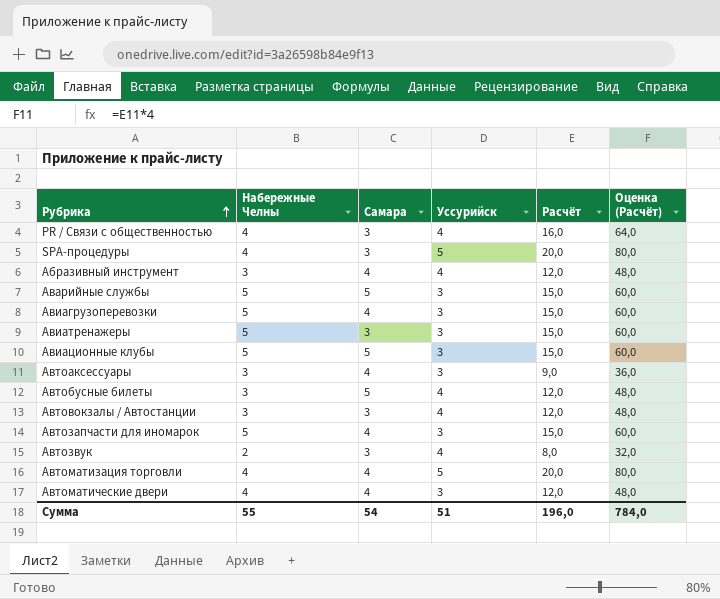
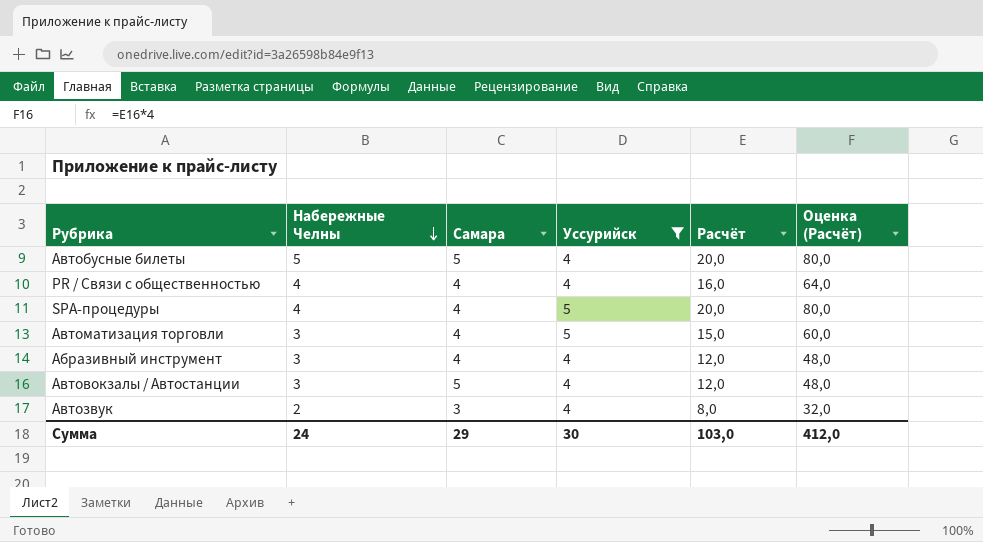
filter: none -> Уссурийск != 3
row order: Рубрика ascending -> Набережные Челны descending
Автобусные билеты | Набережные Челны: 3 -> 5
Автобусные билеты | Расчёт: 12,0 -> 20,0
Автобусные билеты | Оценка (Расчёт): 48,0 -> 80,0
PR / Связи с общественностью | Самара: 3 -> 4
SPA-процедуры | Самара: 3 -> 4
Автоматизация торговли | Набережные Челны: 4 -> 3
Автоматизация торговли | Расчёт: 20,0 -> 15,0
Автоматизация торговли | Оценка (Расчёт): 80,0 -> 60,0
Автовокзалы / Автостанции | Самара: 3 -> 5
Сумма | Набережные Челны: 55 -> 24
Сумма | Самара: 54 -> 29
Сумма | Уссурийск: 51 -> 30
Сумма | Расчёт: 196,0 -> 103,0
Сумма | Оценка (Расчёт): 784,0 -> 412,0

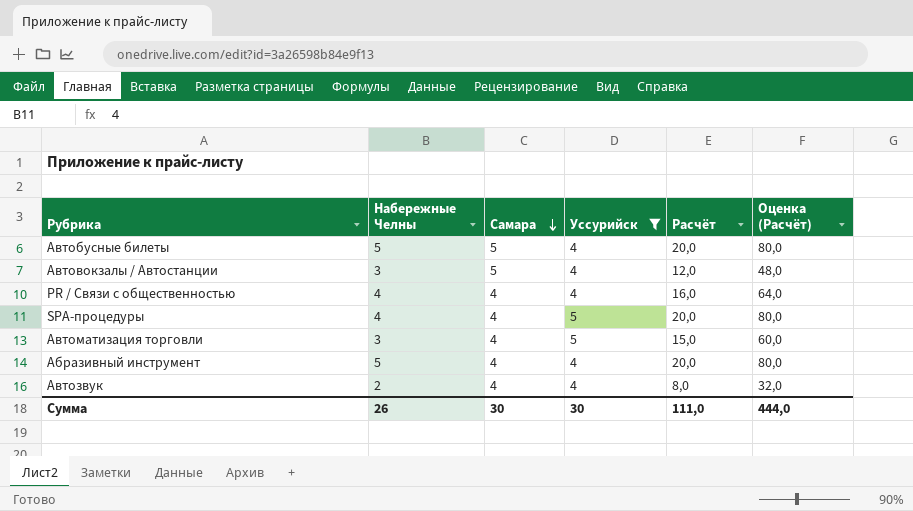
row order: Набережные Челны descending -> Самара descending
Абразивный инструмент | Набережные Челны: 3 -> 5
Абразивный инструмент | Расчёт: 12,0 -> 20,0
Абразивный инструмент | Оценка (Расчёт): 48,0 -> 80,0
Автозвук | Самара: 3 -> 4
Сумма | Набережные Челны: 24 -> 26
Сумма | Самара: 29 -> 30
Сумма | Расчёт: 103,0 -> 111,0
Сумма | Оценка (Расчёт): 412,0 -> 444,0

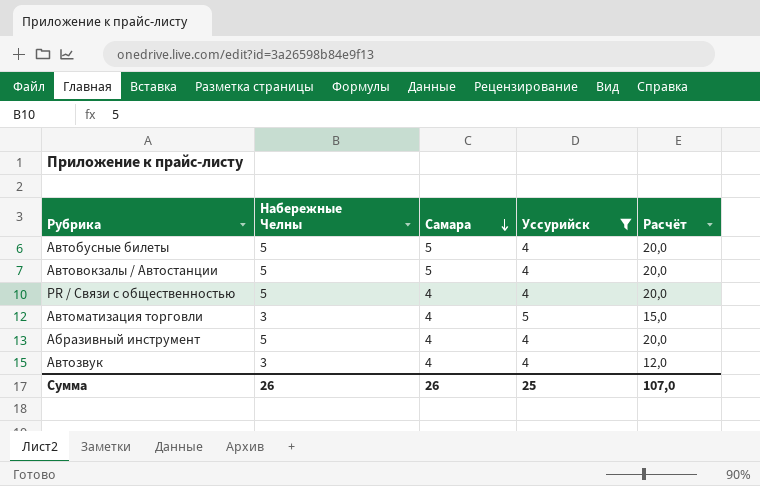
column Оценка (Расчёт) | formula: [Расчёт] * 4 -> none
row SPA-процедуры: 4 | 4 | 5 | 20,0 | 80,0 -> none
Автовокзалы / Автостанции | Набережные Челны: 3 -> 5
Автовокзалы / Автостанции | Расчёт: 12,0 -> 20,0
PR / Связи с общественностью | Набережные Челны: 4 -> 5
PR / Связи с общественностью | Расчёт: 16,0 -> 20,0
Автозвук | Набережные Челны: 2 -> 3
Автозвук | Расчёт: 8,0 -> 12,0
Сумма | Самара: 30 -> 26
Сумма | Уссурийск: 30 -> 25
Сумма | Расчёт: 111,0 -> 107,0

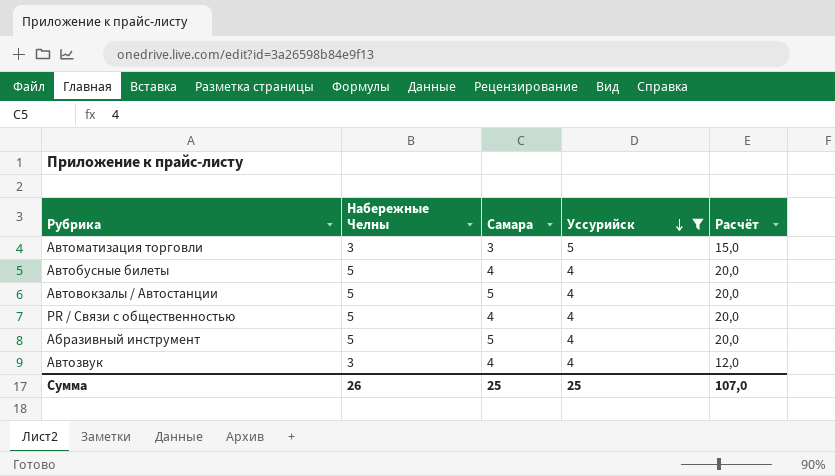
row order: Самара descending -> Уссурийск descending
Автоматизация торговли | Самара: 4 -> 3
Автобусные билеты | Самара: 5 -> 4
Абразивный инструмент | Самара: 4 -> 5
Сумма | Самара: 26 -> 25

